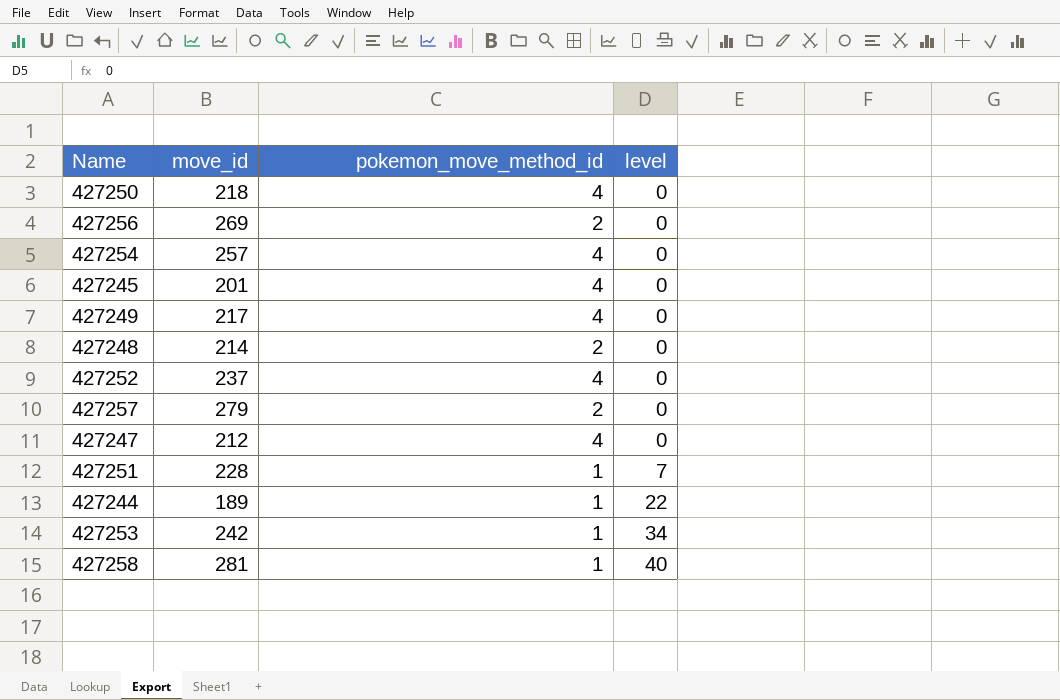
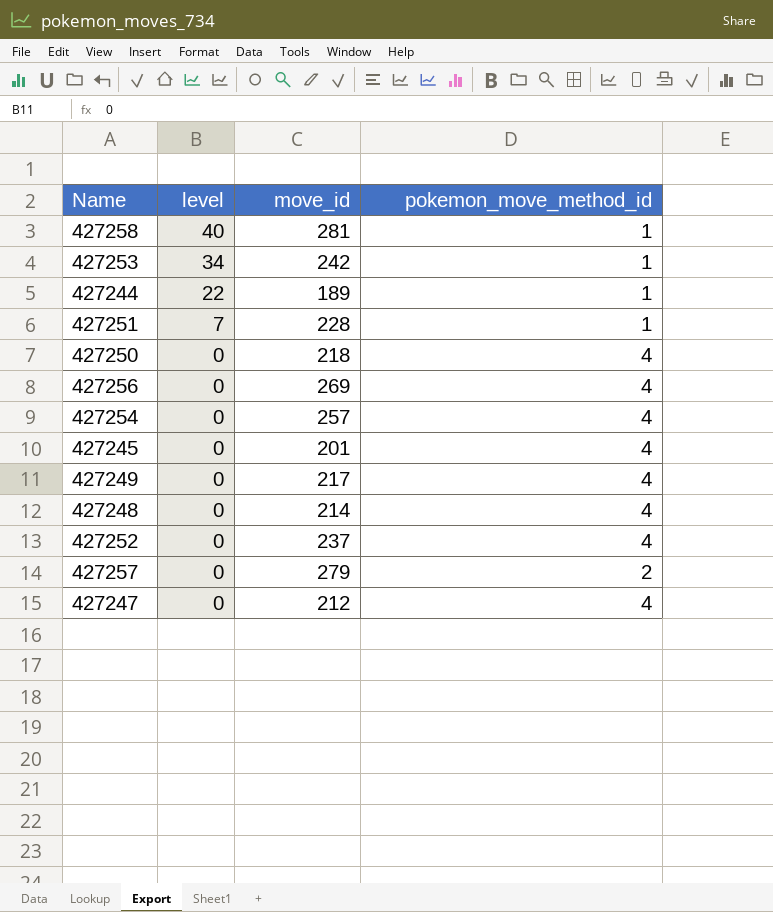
row order: level ascending -> level descending
column level | position: 4 -> 2
427256 | pokemon_move_method_id: 2 -> 4
427248 | pokemon_move_method_id: 2 -> 4

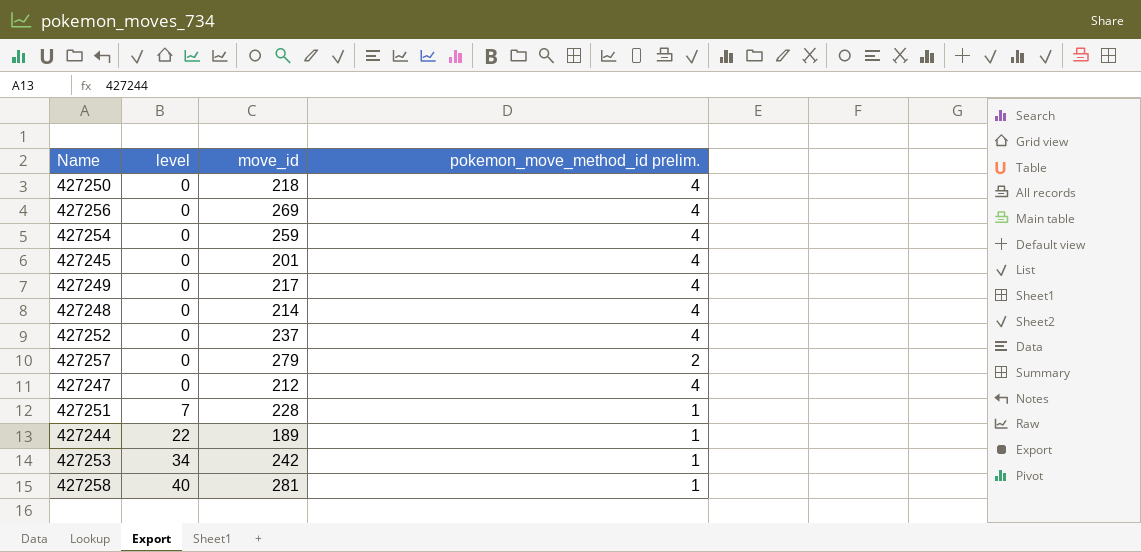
row order: level descending -> level ascending
column name: pokemon_move_method_id -> pokemon_move_method_id prelim.
427254 | move_id: 257 -> 259

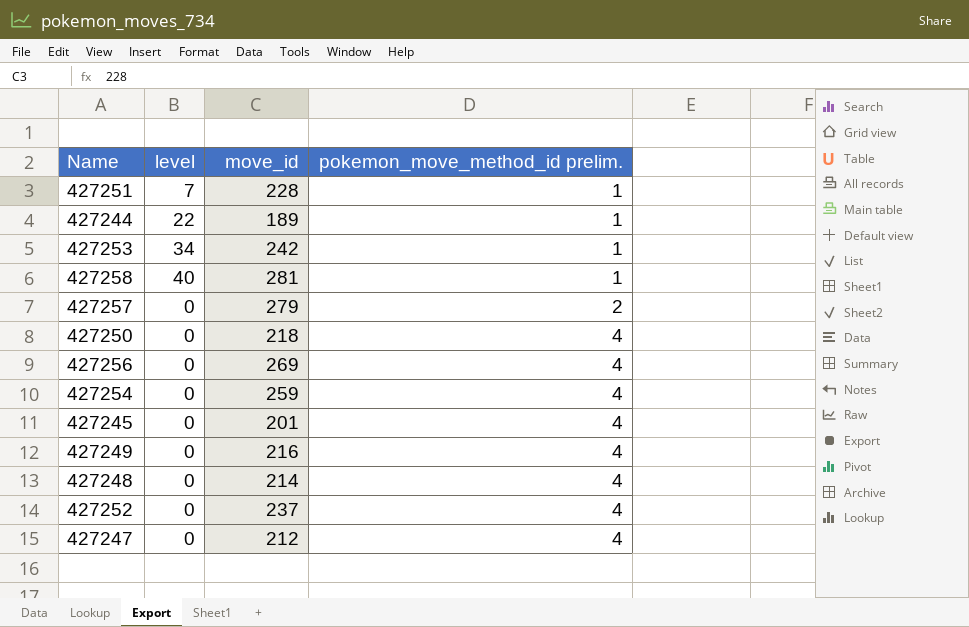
row order: level ascending -> pokemon_move_method_id prelim. ascending
427249 | move_id: 217 -> 216

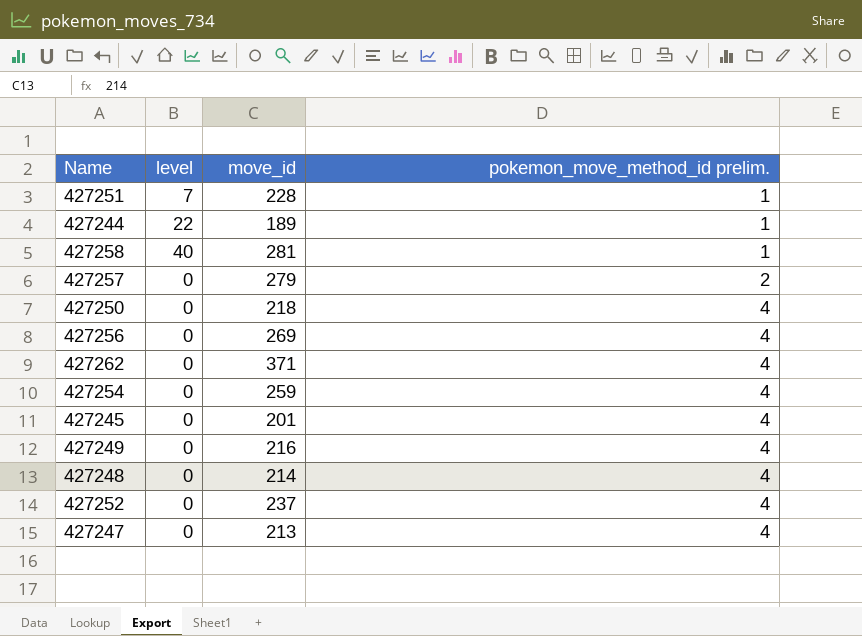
row 427253: 34 | 242 | 1 -> none
row 427262: none -> 0 | 371 | 4
427247 | move_id: 212 -> 213

